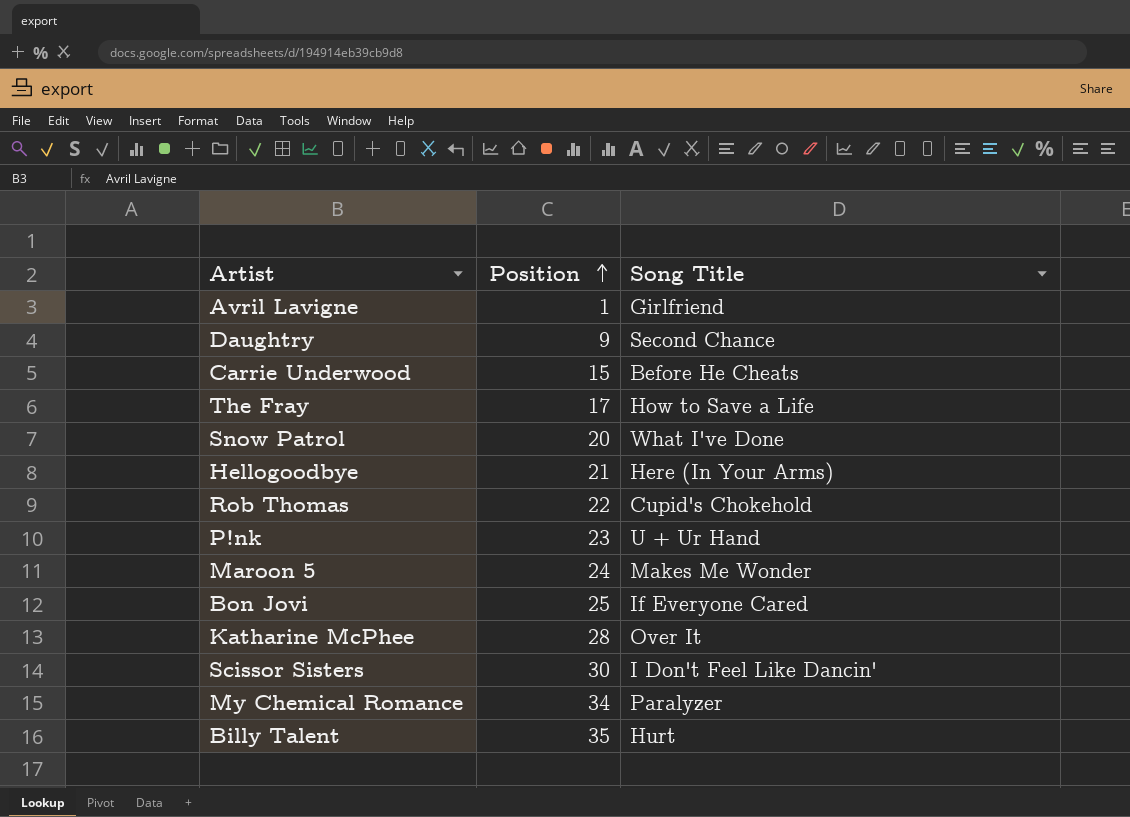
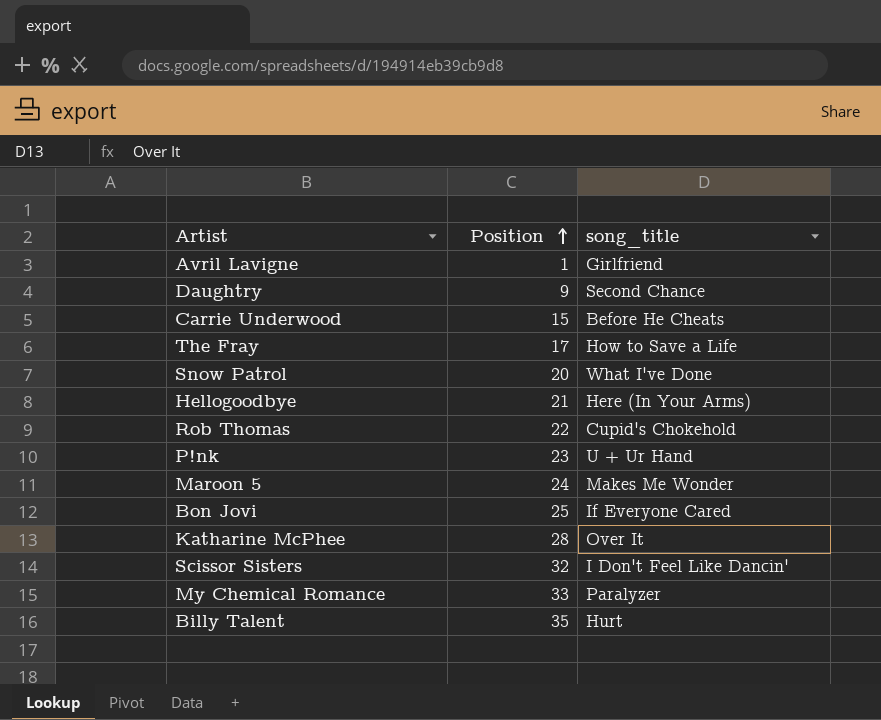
column name: Song Title -> song_title
Scissor Sisters | Position: 30 -> 32
My Chemical Romance | Position: 34 -> 33

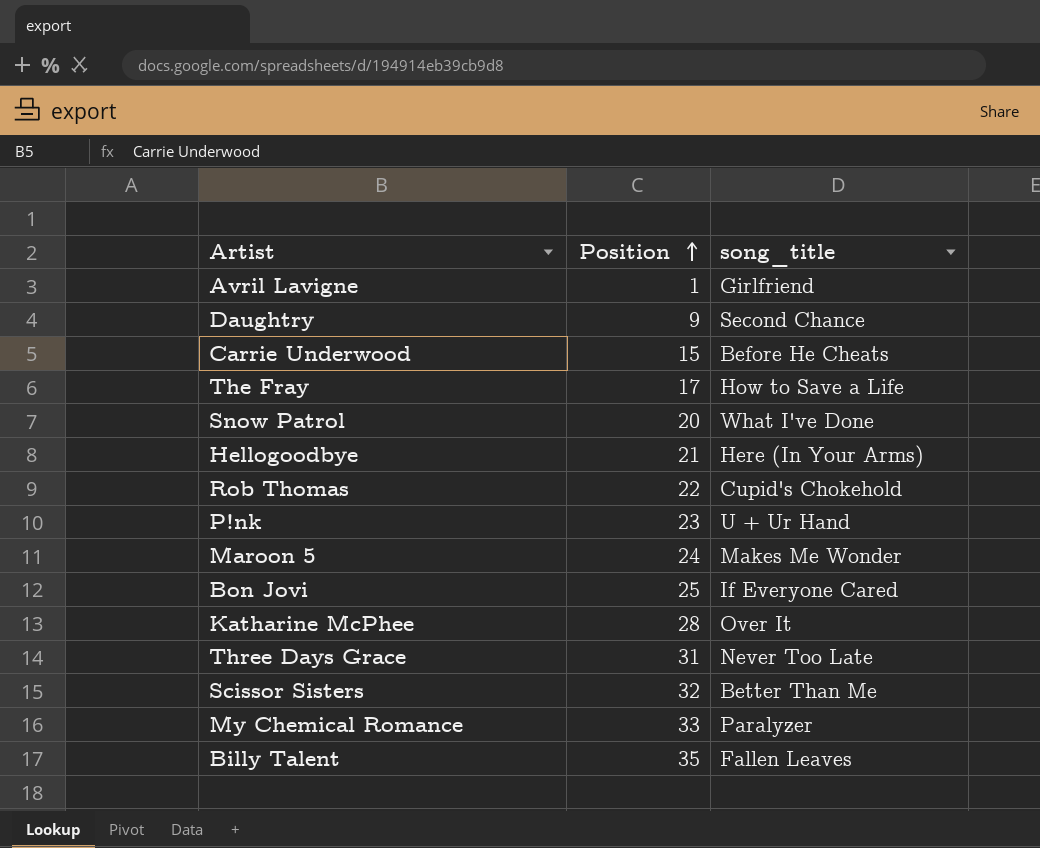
row Three Days Grace: none -> 31 | Never Too Late
Scissor Sisters | song_title: I Don't Feel Like Dancin' -> Better Than Me
Billy Talent | song_title: Hurt -> Fallen Leaves

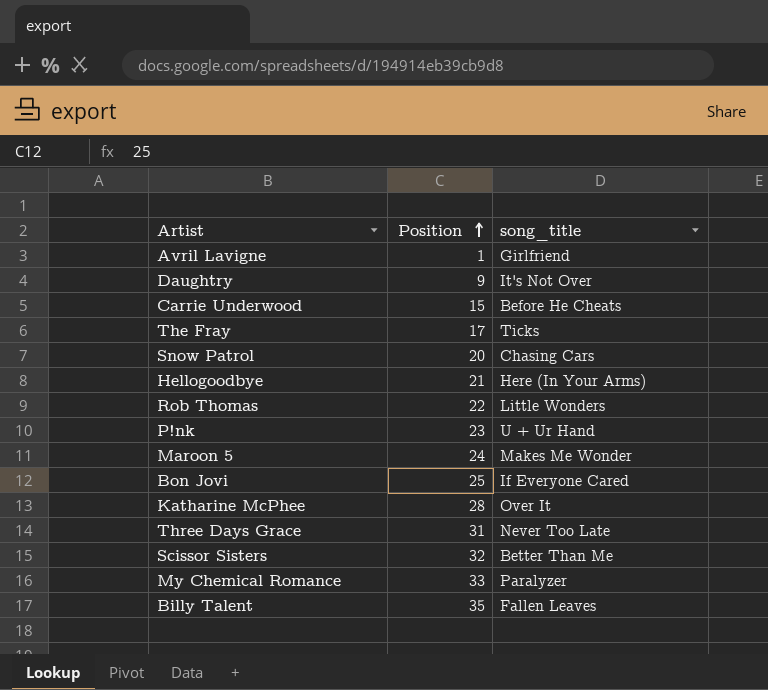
Daughtry | song_title: Second Chance -> It's Not Over
The Fray | song_title: How to Save a Life -> Ticks
Snow Patrol | song_title: What I've Done -> Chasing Cars
Rob Thomas | song_title: Cupid's Chokehold -> Little Wonders

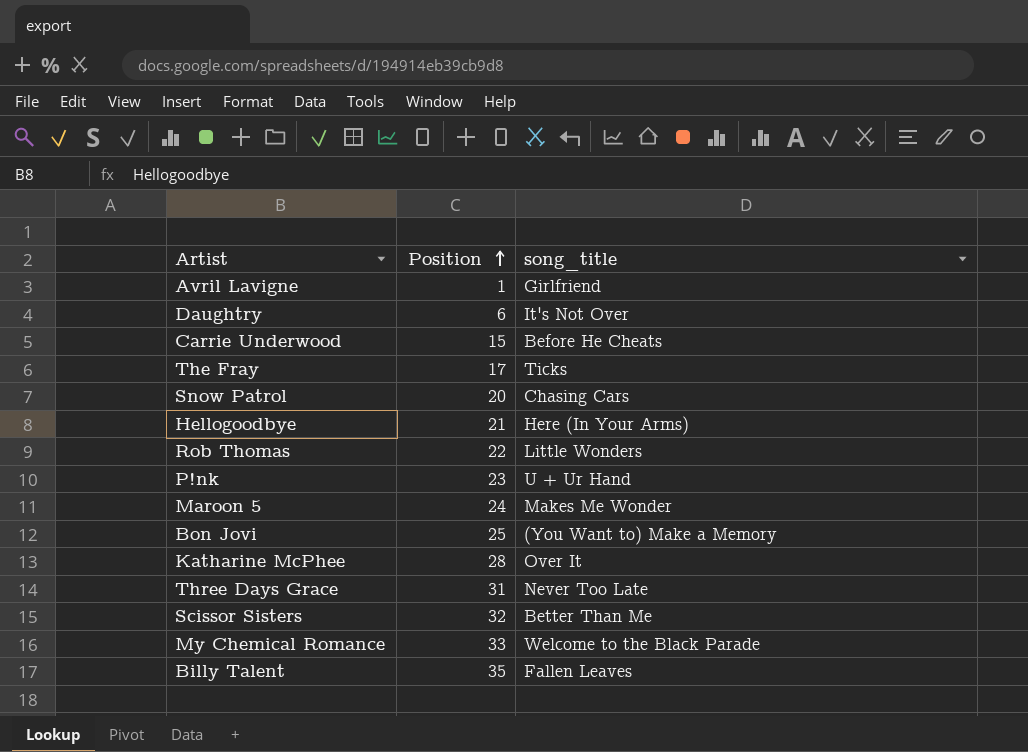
Daughtry | Position: 9 -> 6
Bon Jovi | song_title: If Everyone Cared -> (You Want to) Make a Memory
My Chemical Romance | song_title: Paralyzer -> Welcome to the Black Parade

